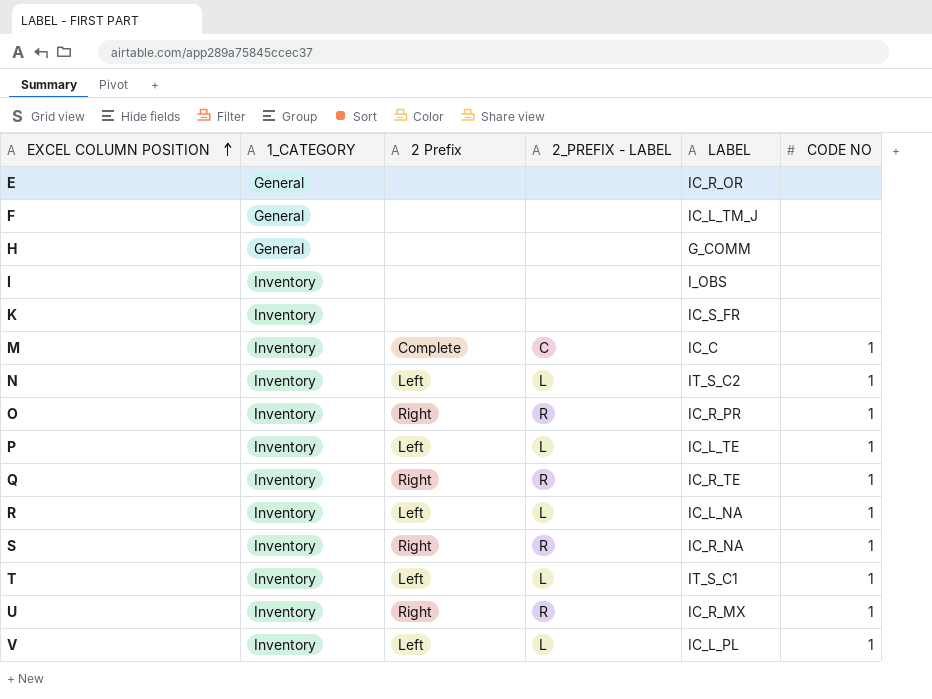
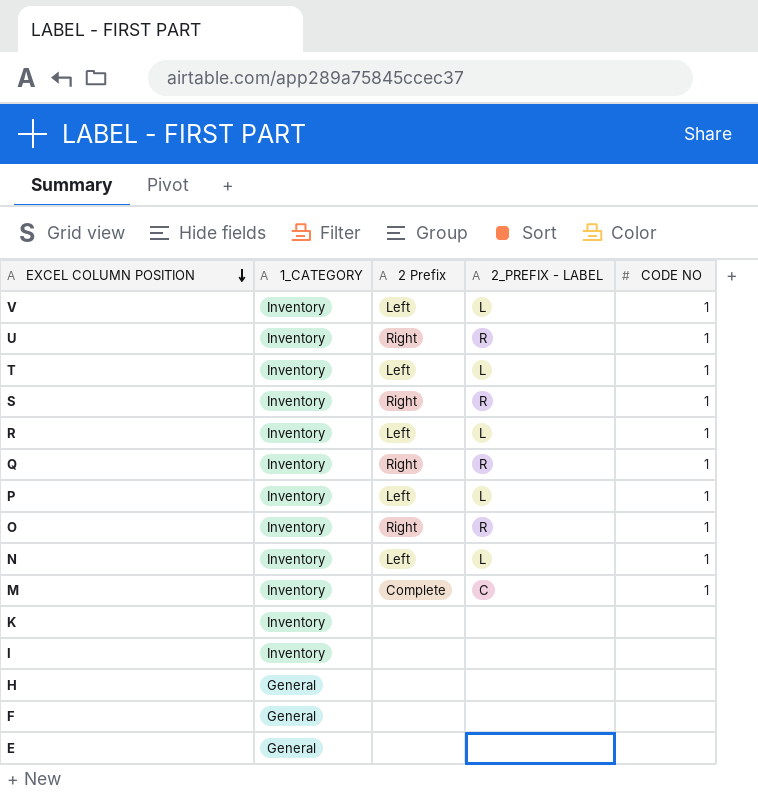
row order: EXCEL COLUMN POSITION ascending -> EXCEL COLUMN POSITION descending
column LABEL | position: 5 -> none

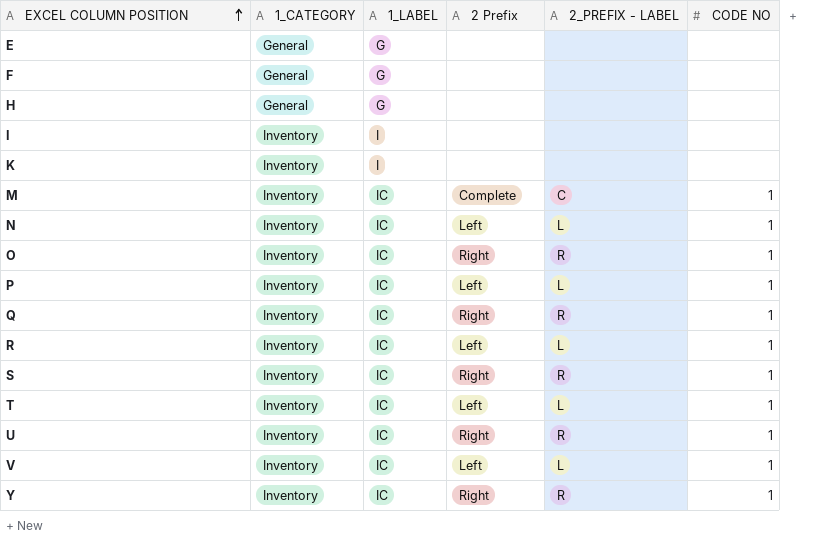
row order: EXCEL COLUMN POSITION descending -> EXCEL COLUMN POSITION ascending
column 1_LABEL | position: none -> 3
row Y: none -> Inventory | IC | Right | R | 1

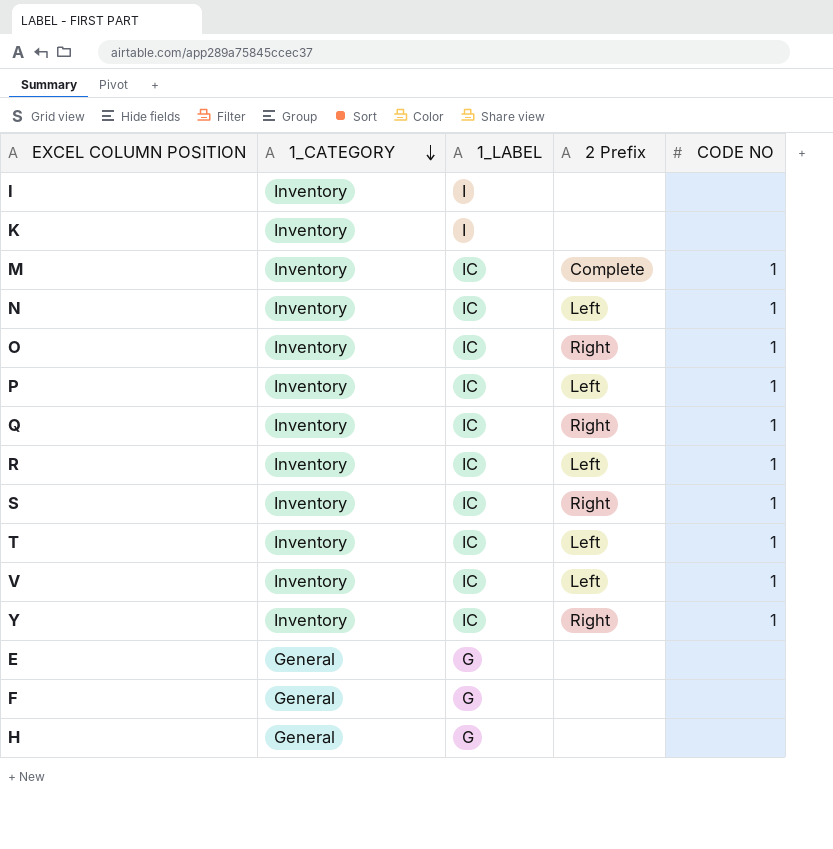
row order: EXCEL COLUMN POSITION ascending -> 1_CATEGORY descending
column 2_PREFIX - LABEL | position: 5 -> none
row U: Inventory | IC | Right | R | 1 -> none

